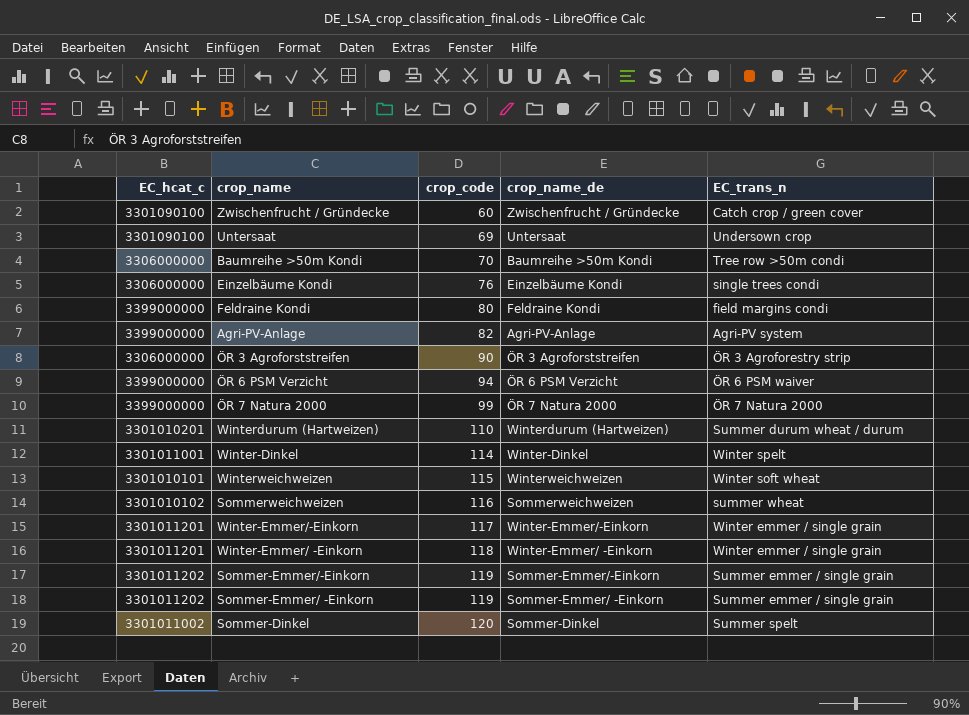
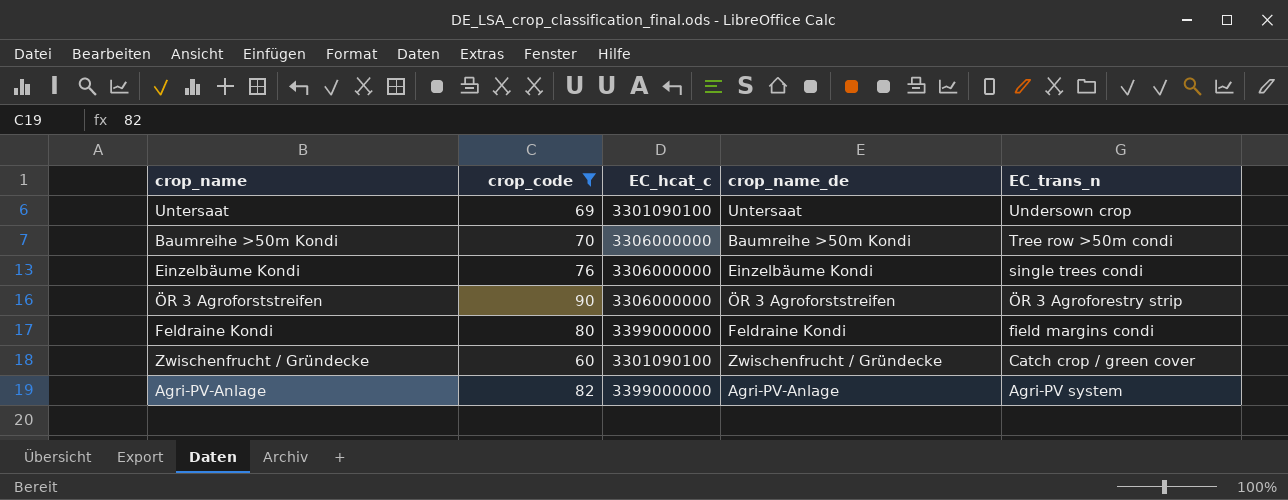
filter: none -> crop_code <= 90
row order: crop_code ascending -> EC_trans_n descending
column EC_hcat_c | position: 1 -> 3

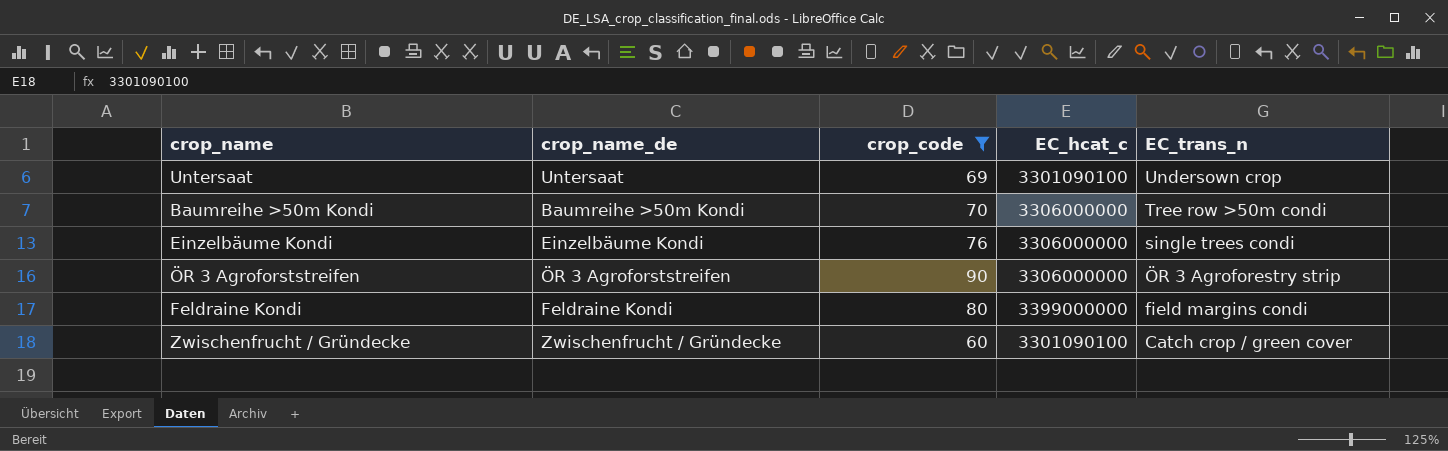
column crop_name_de | position: 4 -> 2
row Agri-PV-Anlage: 82 | 3399000000 | Agri-PV-Anlage | Agri-PV system -> none

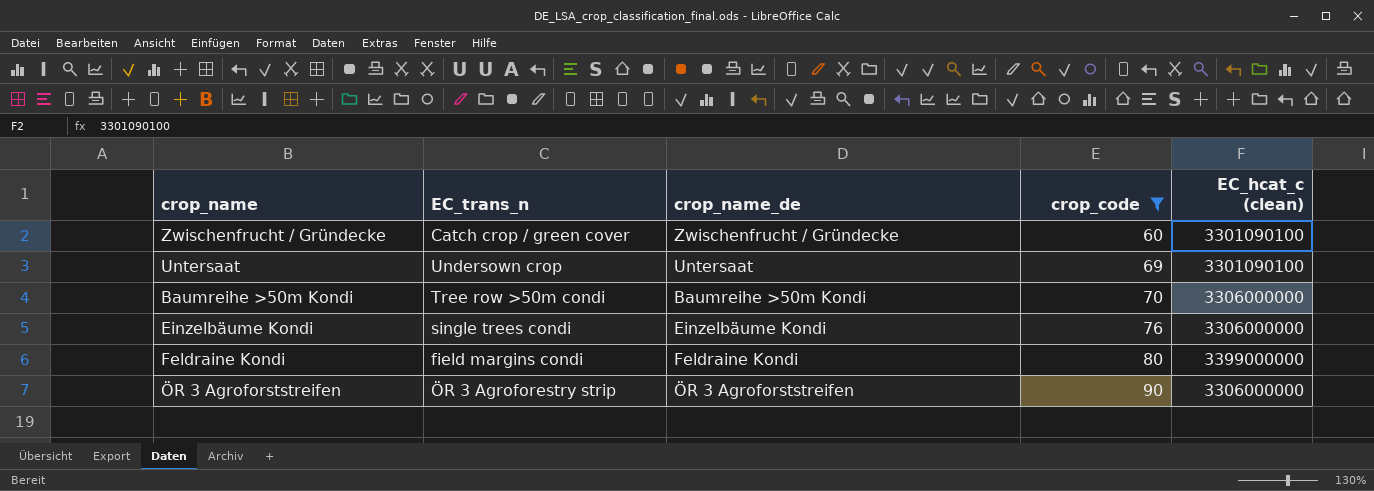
row order: EC_trans_n descending -> crop_code ascending
column EC_trans_n | position: 5 -> 2
column name: EC_hcat_c -> EC_hcat_c (clean)

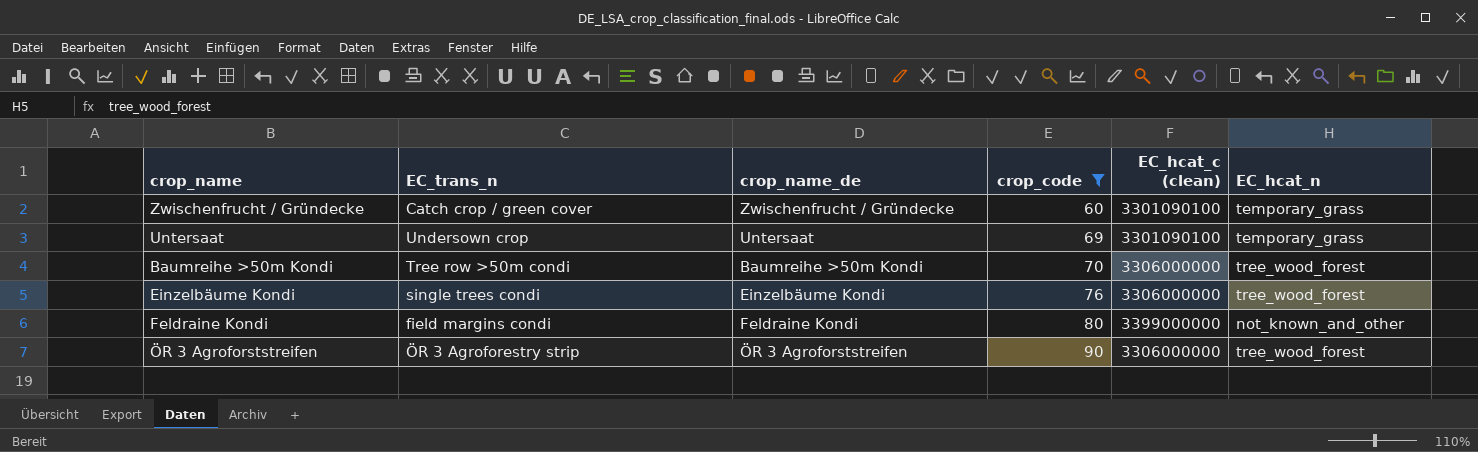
column EC_hcat_n | position: none -> 6

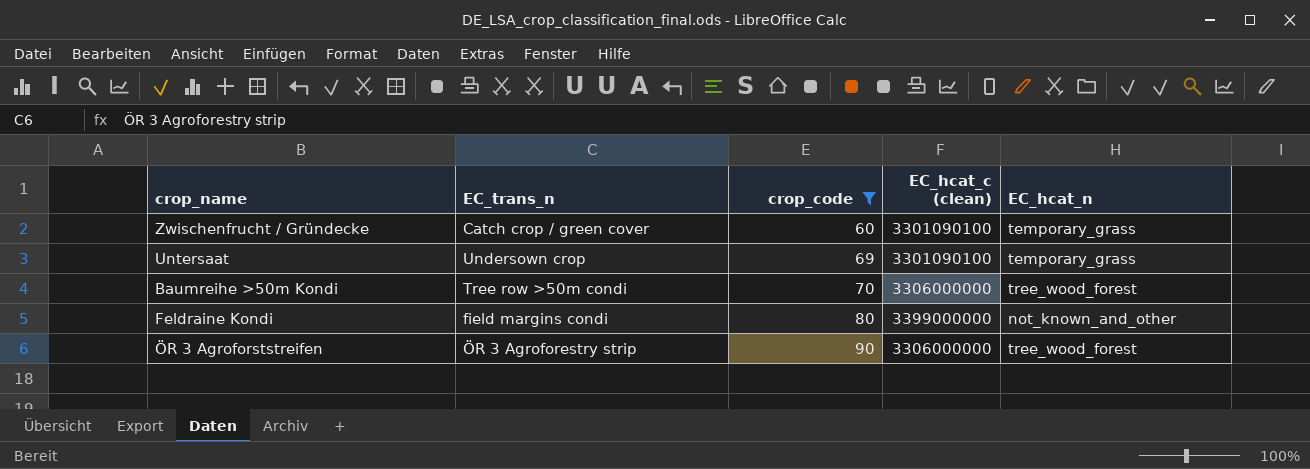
column crop_name_de | position: 3 -> none
row Einzelbäume Kondi: single trees condi | Einzelbäume Kondi | 76 | 3306000000 | tree_wood_forest -> none

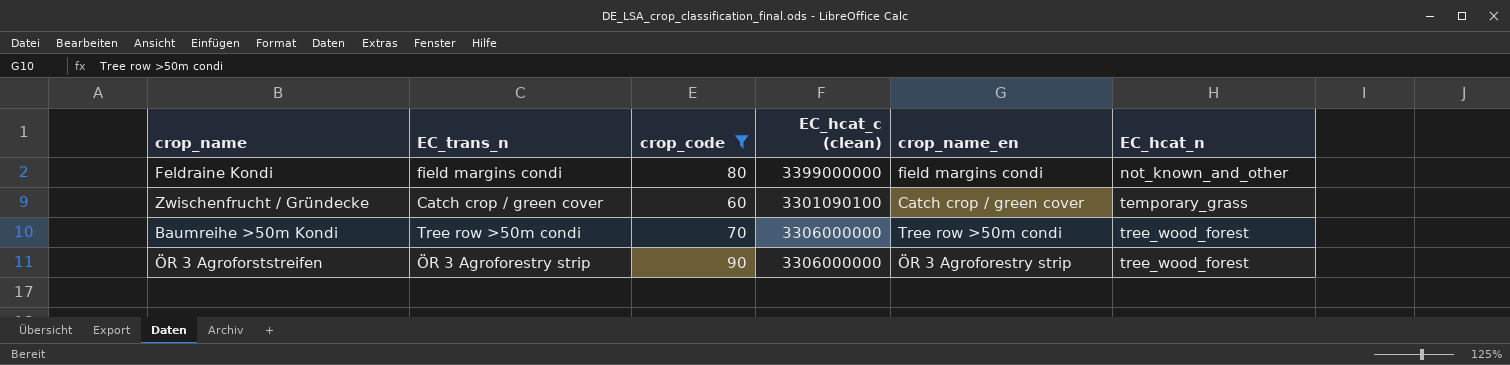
row order: crop_code ascending -> EC_hcat_n ascending
column crop_name_en | position: none -> 5
row Untersaat: Undersown crop | 69 | 3301090100 | temporary_grass -> none

